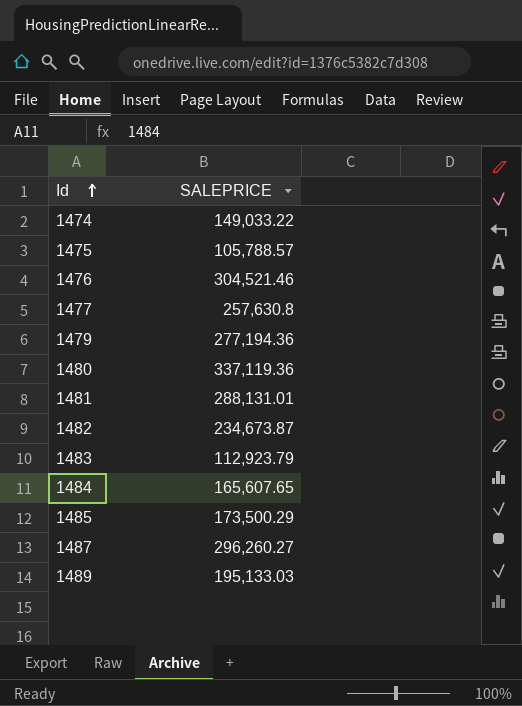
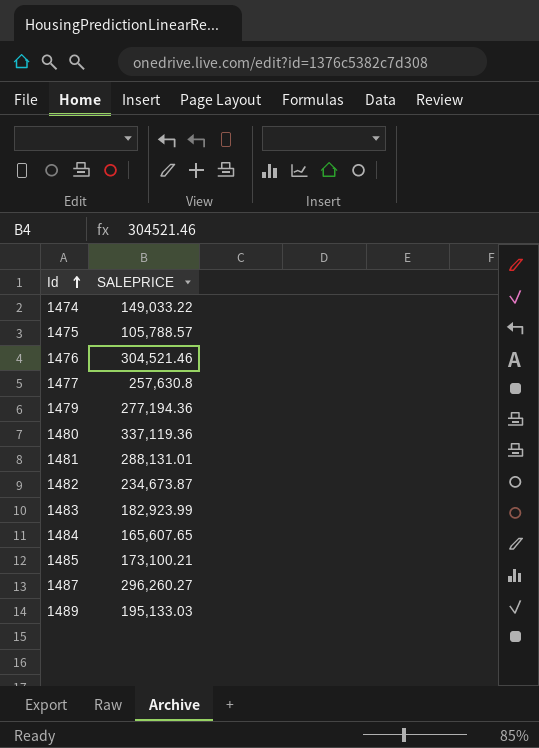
1483 | SALEPRICE: 112,923.79 -> 182,923.99
1485 | SALEPRICE: 173,500.29 -> 173,100.21

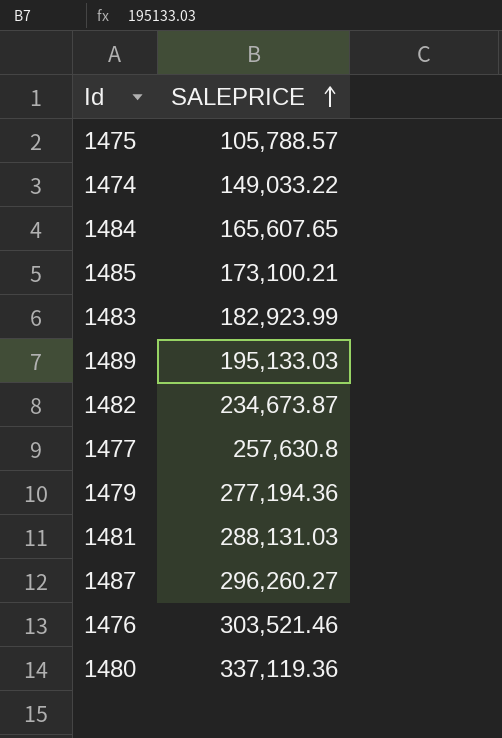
row order: Id ascending -> SALEPRICE ascending
1481 | SALEPRICE: 288,131.01 -> 288,131.03
1476 | SALEPRICE: 304,521.46 -> 303,521.46

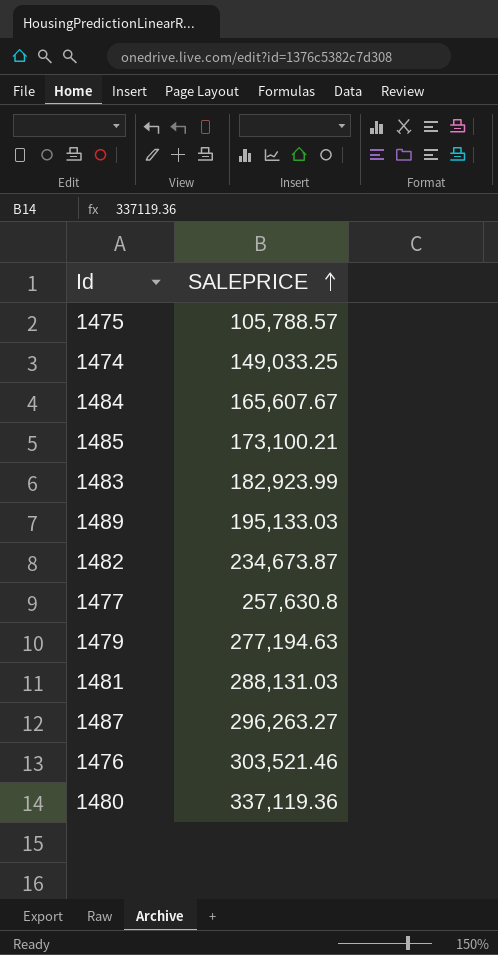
1474 | SALEPRICE: 149,033.22 -> 149,033.25
1484 | SALEPRICE: 165,607.65 -> 165,607.67
1479 | SALEPRICE: 277,194.36 -> 277,194.63
1487 | SALEPRICE: 296,260.27 -> 296,263.27

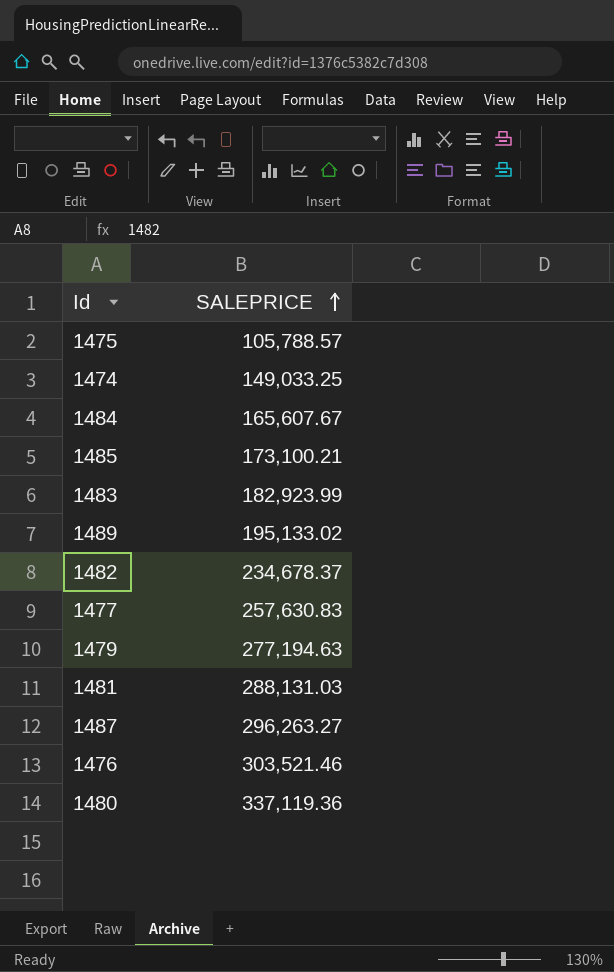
1489 | SALEPRICE: 195,133.03 -> 195,133.02
1482 | SALEPRICE: 234,673.87 -> 234,678.37
1477 | SALEPRICE: 257,630.8 -> 257,630.83

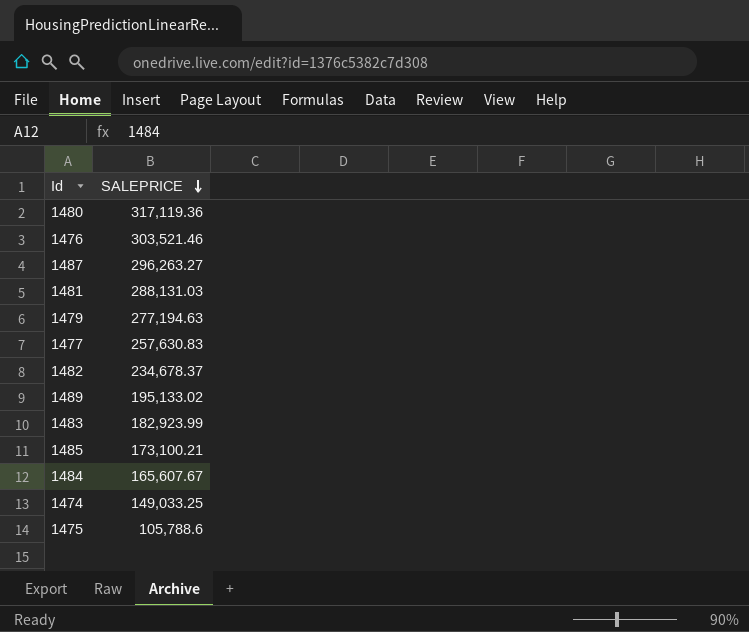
row order: SALEPRICE ascending -> SALEPRICE descending
1480 | SALEPRICE: 337,119.36 -> 317,119.36
1475 | SALEPRICE: 105,788.57 -> 105,788.6

